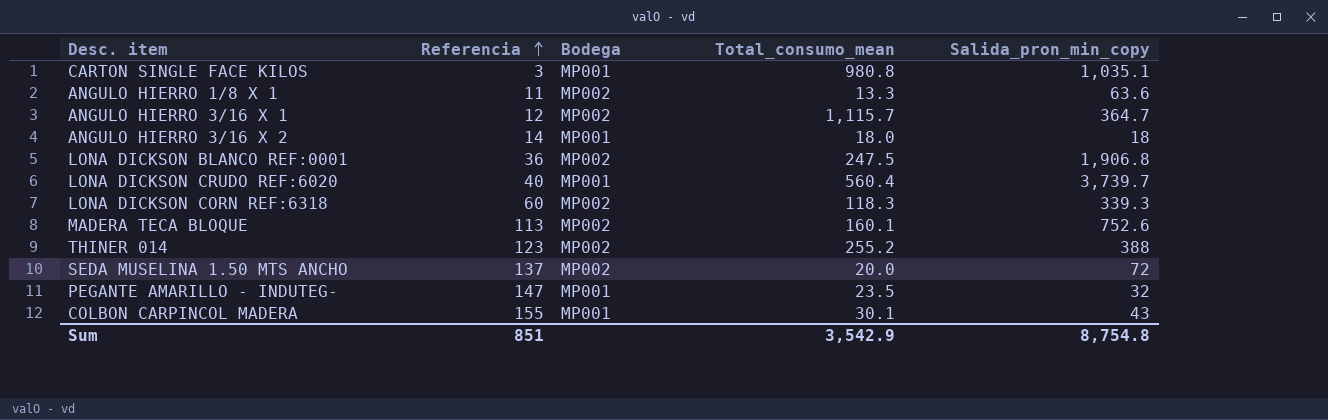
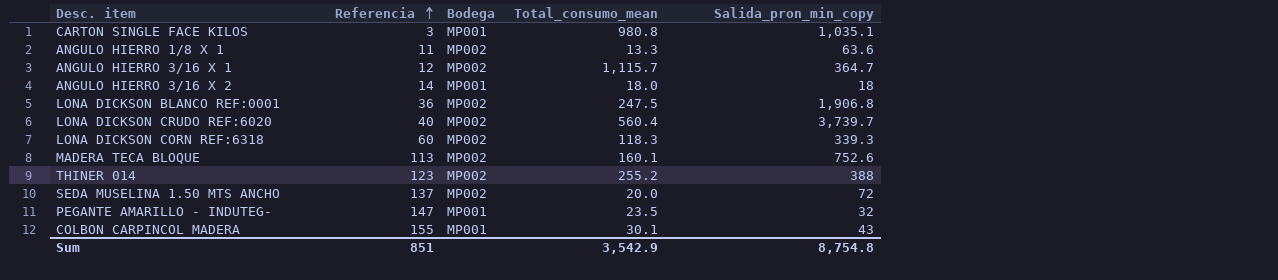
LONA DICKSON CRUDO REF:6020 | Bodega: MP001 -> MP002

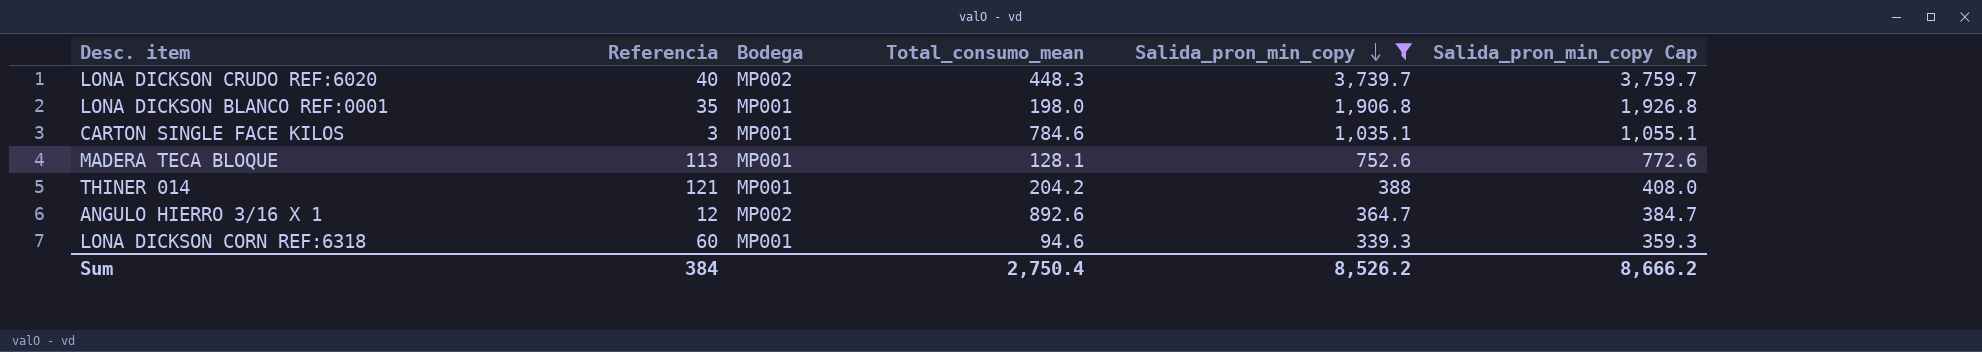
filter: none -> Salida_pron_min_copy >= 339.3
row order: Referencia ascending -> Salida_pron_min_copy descending
column Salida_pron_min_copy Cap | formula: none -> [Salida_pron_min_copy] + 20
LONA DICKSON CRUDO REF:6020 | Total_consumo_mean: 560.4 -> 448.3
LONA DICKSON BLANCO REF:0001 | Referencia: 36 -> 35
LONA DICKSON BLANCO REF:0001 | Bodega: MP002 -> MP001
LONA DICKSON BLANCO REF:0001 | Total_consumo_mean: 247.5 -> 198.0
CARTON SINGLE FACE KILOS | Total_consumo_mean: 980.8 -> 784.6
MADERA TECA BLOQUE | Bodega: MP002 -> MP001
MADERA TECA BLOQUE | Total_consumo_mean: 160.1 -> 128.1
THINER 014 | Referencia: 123 -> 121
THINER 014 | Bodega: MP002 -> MP001
THINER 014 | Total_consumo_mean: 255.2 -> 204.2
ANGULO HIERRO 3/16 X 1 | Total_consumo_mean: 1,115.7 -> 892.6
LONA DICKSON CORN REF:6318 | Bodega: MP002 -> MP001
LONA DICKSON CORN REF:6318 | Total_consumo_mean: 118.3 -> 94.6
Sum | Referencia: 851 -> 384
Sum | Total_consumo_mean: 3,542.9 -> 2,750.4
Sum | Salida_pron_min_copy: 8,754.8 -> 8,526.2

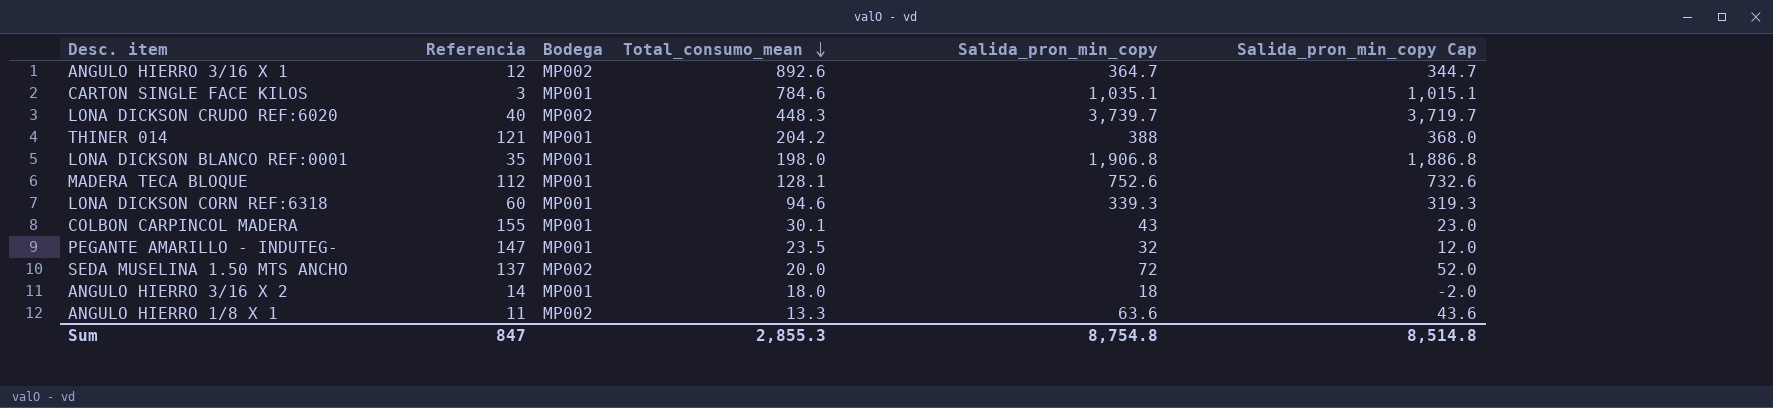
filter: Salida_pron_min_copy >= 339.3 -> none
row order: Salida_pron_min_copy descending -> Total_consumo_mean descending
column Salida_pron_min_copy Cap | formula: [Salida_pron_min_copy] + 20 -> [Salida_pron_min_copy] - 20
MADERA TECA BLOQUE | Referencia: 113 -> 112
Sum | Referencia: 384 -> 847
Sum | Total_consumo_mean: 2,750.4 -> 2,855.3
Sum | Salida_pron_min_copy: 8,526.2 -> 8,754.8
Sum | Salida_pron_min_copy Cap: 8,666.2 -> 8,514.8

